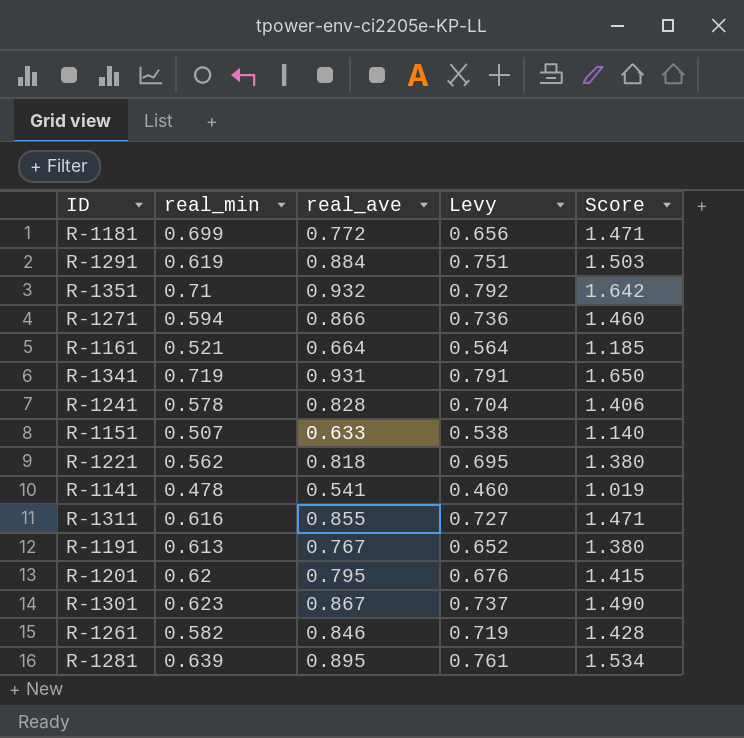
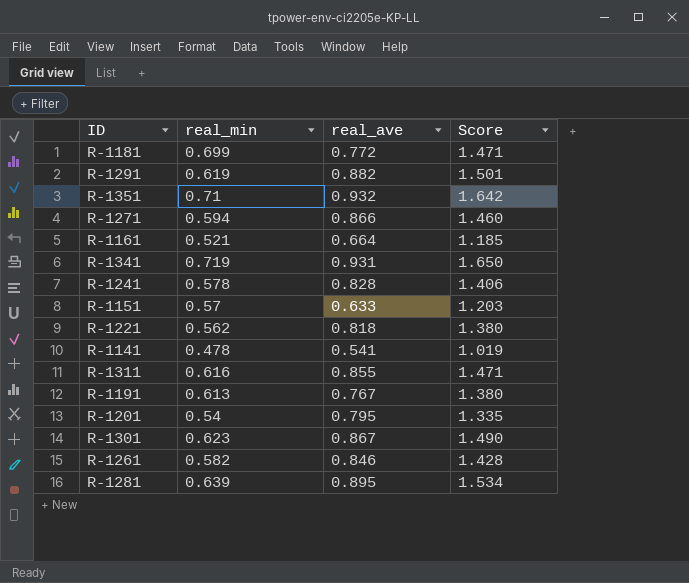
column Levy | formula: [real_ave] * 0.85 -> none
R-1291 | real_ave: 0.884 -> 0.882
R-1291 | Score: 1.503 -> 1.501
R-1151 | real_min: 0.507 -> 0.57
R-1151 | Score: 1.140 -> 1.203
R-1201 | real_min: 0.62 -> 0.54
R-1201 | Score: 1.415 -> 1.335

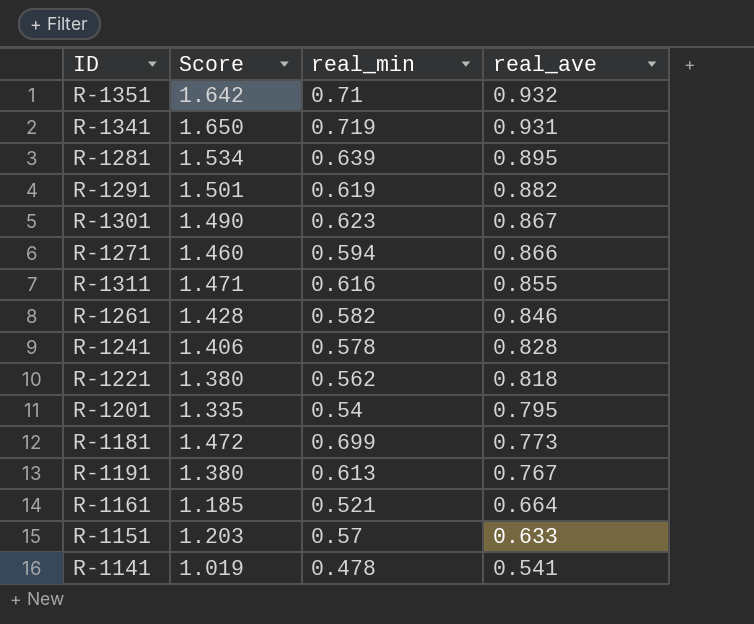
row order: none -> real_ave descending
column Score | position: 4 -> 2
R-1181 | Score: 1.471 -> 1.472
R-1181 | real_ave: 0.772 -> 0.773

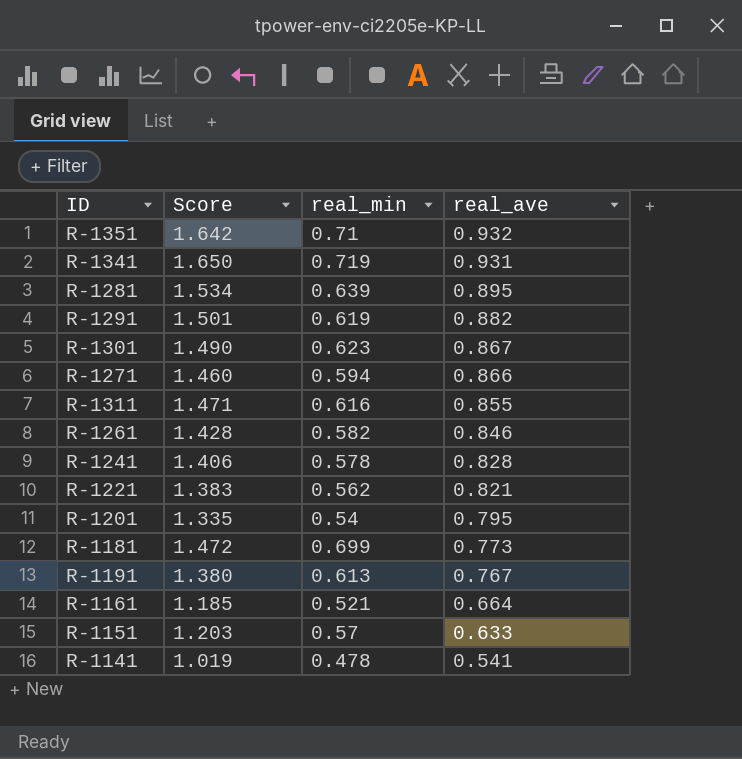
R-1221 | Score: 1.380 -> 1.383
R-1221 | real_ave: 0.818 -> 0.821

